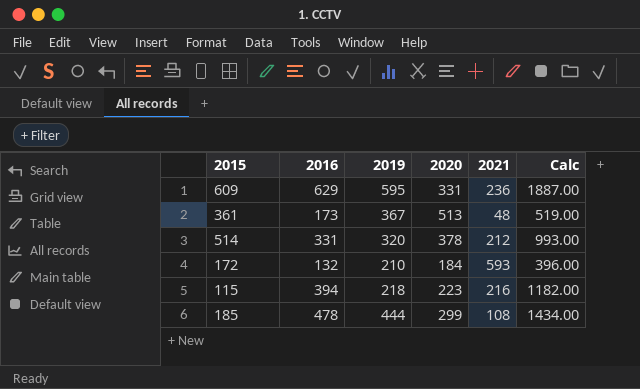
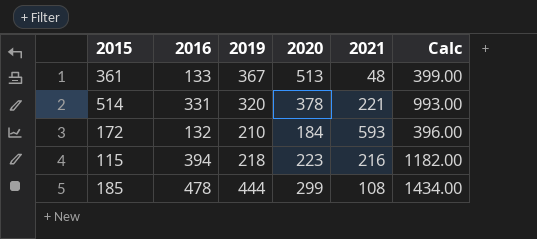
row 609: 629 | 595 | 331 | 236 | 1887.00 -> none
361 | 2016: 173 -> 133
361 | Calc: 519.00 -> 399.00
514 | 2021: 212 -> 221

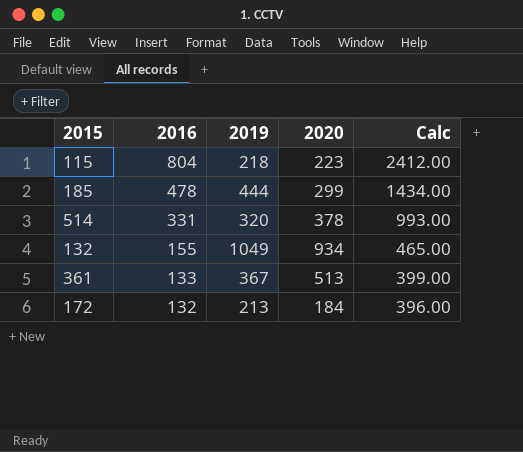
row order: none -> 2016 descending
column 2021 | position: 5 -> none
115 | 2016: 394 -> 804
115 | Calc: 1182.00 -> 2412.00
row 132: none -> 155 | 1049 | 934 | 465.00
172 | 2019: 210 -> 213

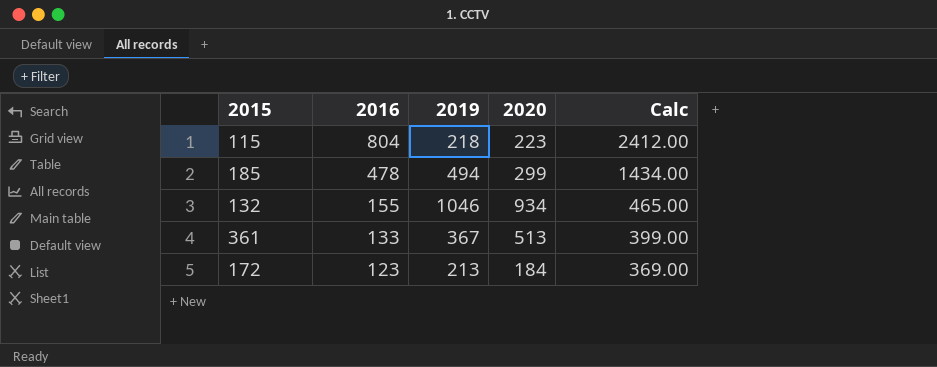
row 514: 331 | 320 | 378 | 993.00 -> none
185 | 2019: 444 -> 494
132 | 2019: 1049 -> 1046
172 | 2016: 132 -> 123
172 | Calc: 396.00 -> 369.00

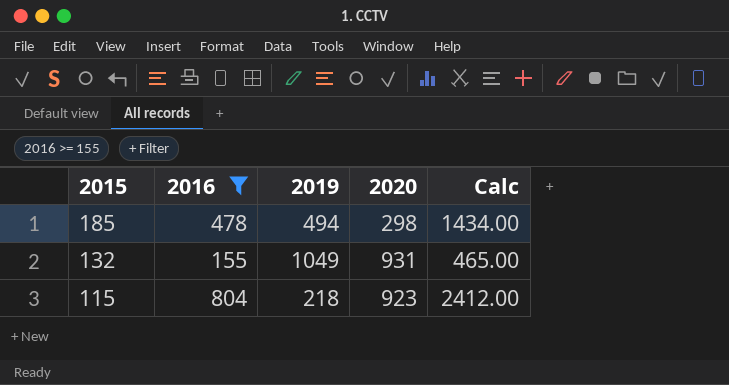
filter: none -> 2016 >= 155
row order: 2016 descending -> 2015 descending
185 | 2020: 299 -> 298
132 | 2019: 1046 -> 1049
132 | 2020: 934 -> 931
115 | 2020: 223 -> 923

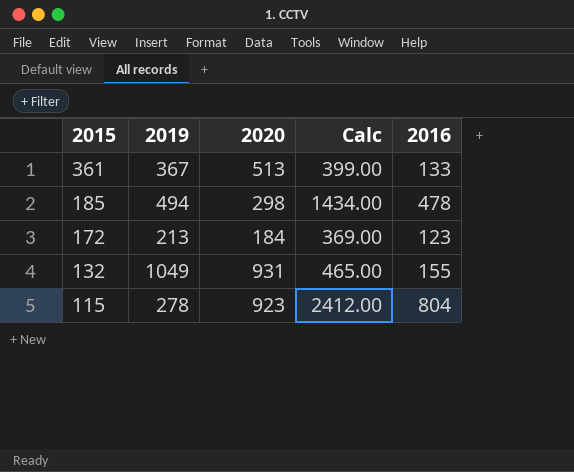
filter: 2016 >= 155 -> none
column 2016 | position: 2 -> 5
115 | 2019: 218 -> 278

